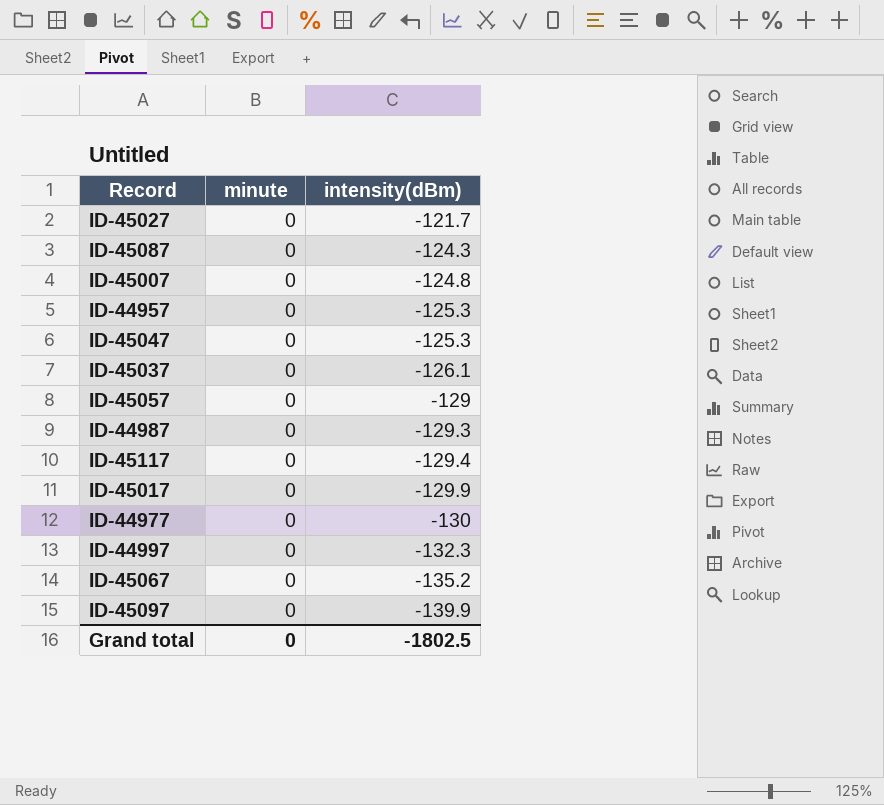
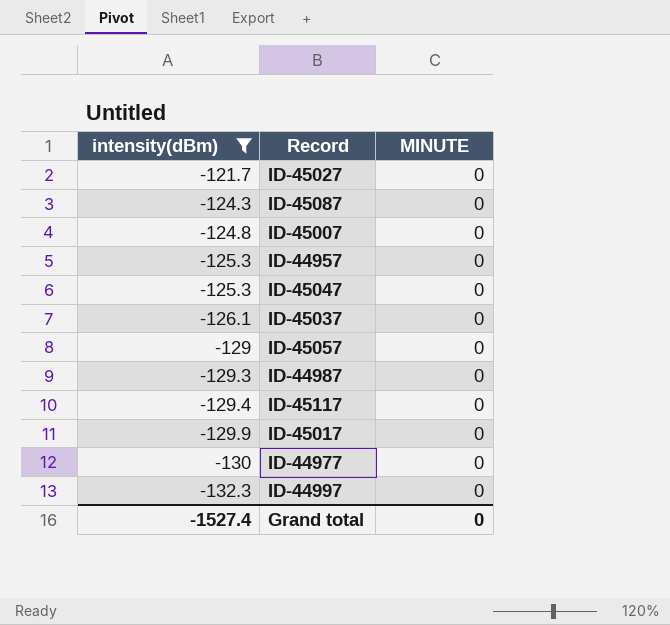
filter: none -> intensity(dBm) >= -132.3
column intensity(dBm) | position: 3 -> 1
column name: minute -> MINUTE
Grand total | intensity(dBm): -1802.5 -> -1527.4

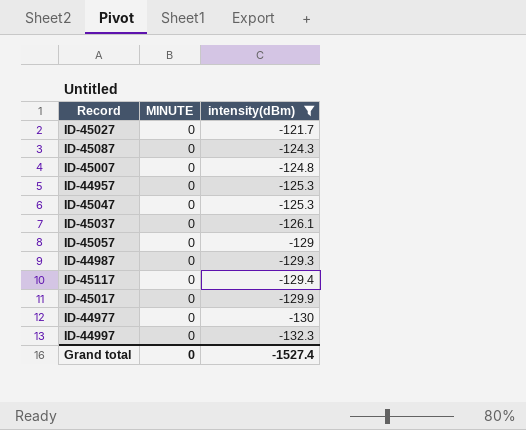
column intensity(dBm) | position: 1 -> 3

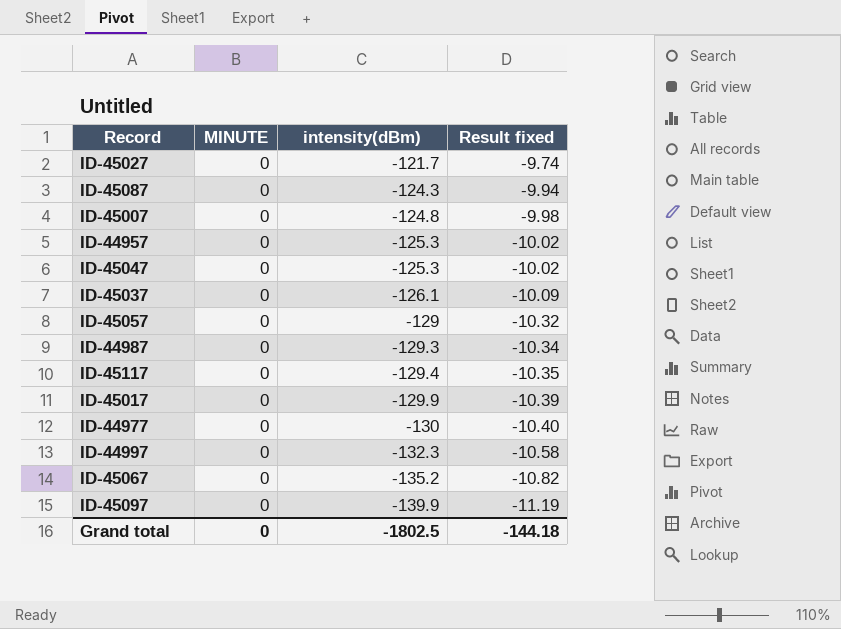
filter: intensity(dBm) >= -132.3 -> none
column Result fixed | formula: none -> [intensity(dBm)] * 0.08
Grand total | intensity(dBm): -1527.4 -> -1802.5

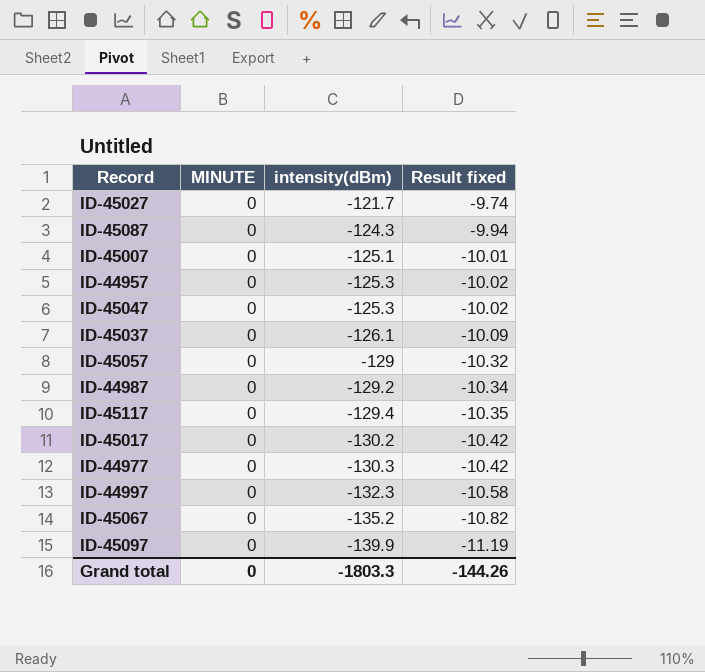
ID-45007 | intensity(dBm): -124.8 -> -125.1
ID-45007 | Result fixed: -9.98 -> -10.01
ID-44987 | intensity(dBm): -129.3 -> -129.2
ID-45017 | intensity(dBm): -129.9 -> -130.2
ID-45017 | Result fixed: -10.39 -> -10.42
ID-44977 | intensity(dBm): -130 -> -130.3
ID-44977 | Result fixed: -10.40 -> -10.42
Grand total | intensity(dBm): -1802.5 -> -1803.3
Grand total | Result fixed: -144.18 -> -144.26

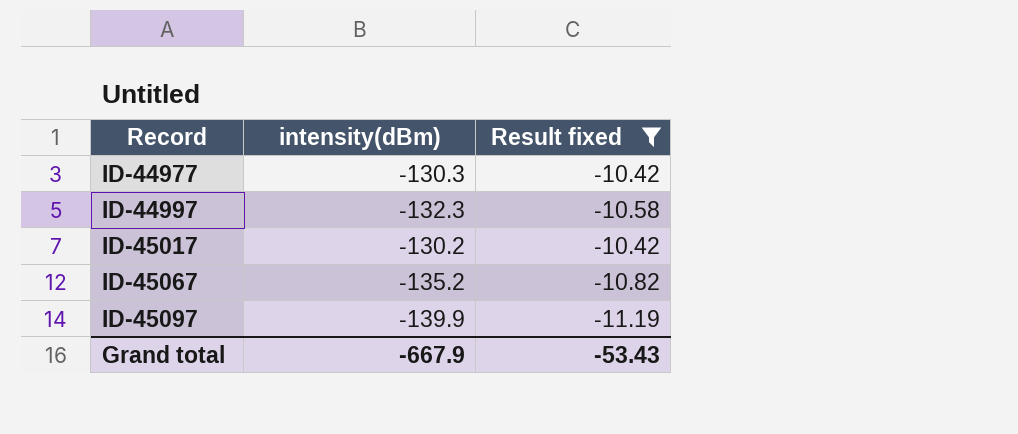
filter: none -> Result fixed <= -10.42
row order: intensity(dBm) descending -> Record ascending
column MINUTE | position: 2 -> none
Grand total | intensity(dBm): -1803.3 -> -667.9
Grand total | Result fixed: -144.26 -> -53.43

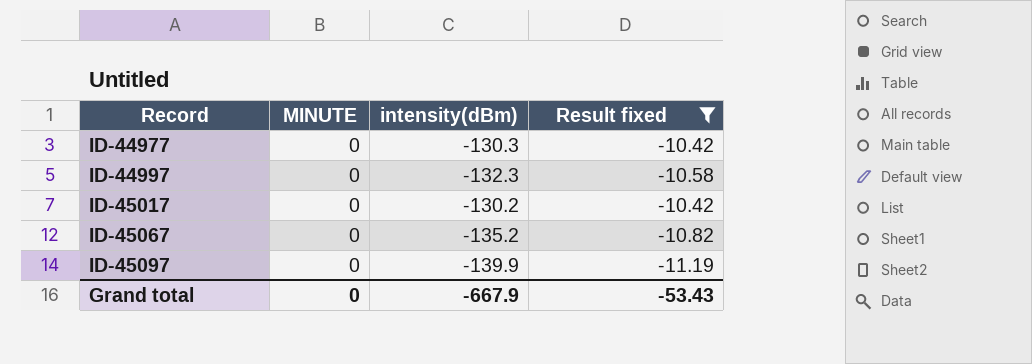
column MINUTE | position: none -> 2

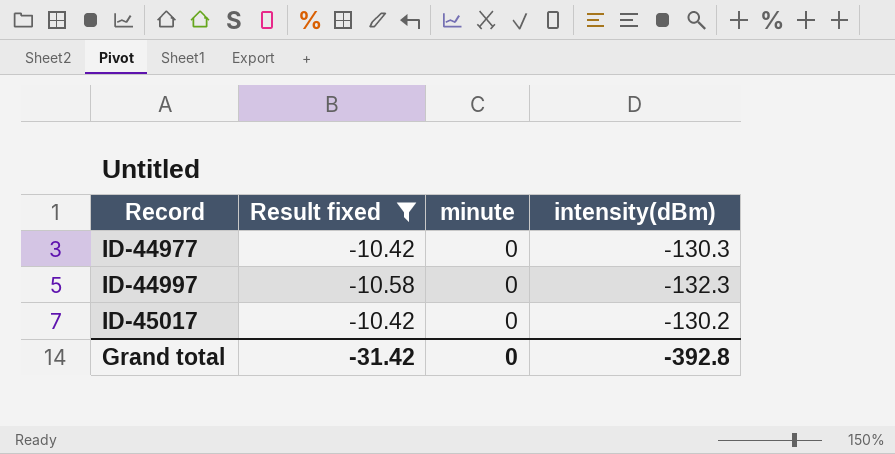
column Result fixed | position: 4 -> 2
column name: MINUTE -> minute
row ID-45067: 0 | -135.2 | -10.82 -> none
row ID-45097: 0 | -139.9 | -11.19 -> none
Grand total | Result fixed: -53.43 -> -31.42
Grand total | intensity(dBm): -667.9 -> -392.8

